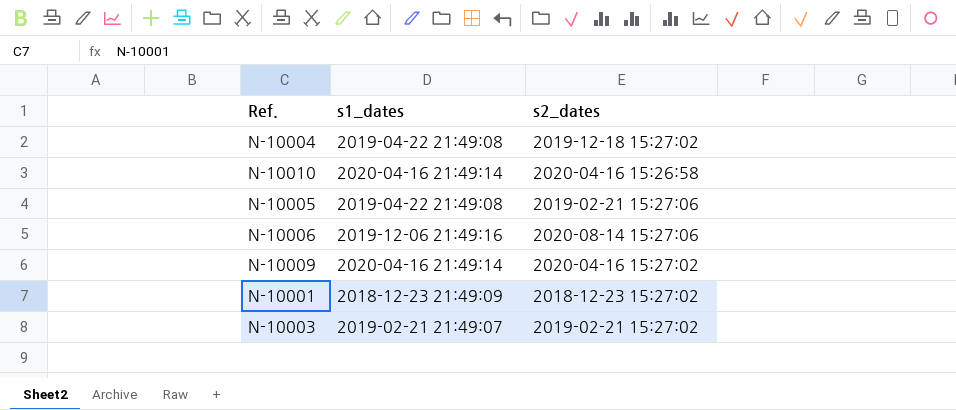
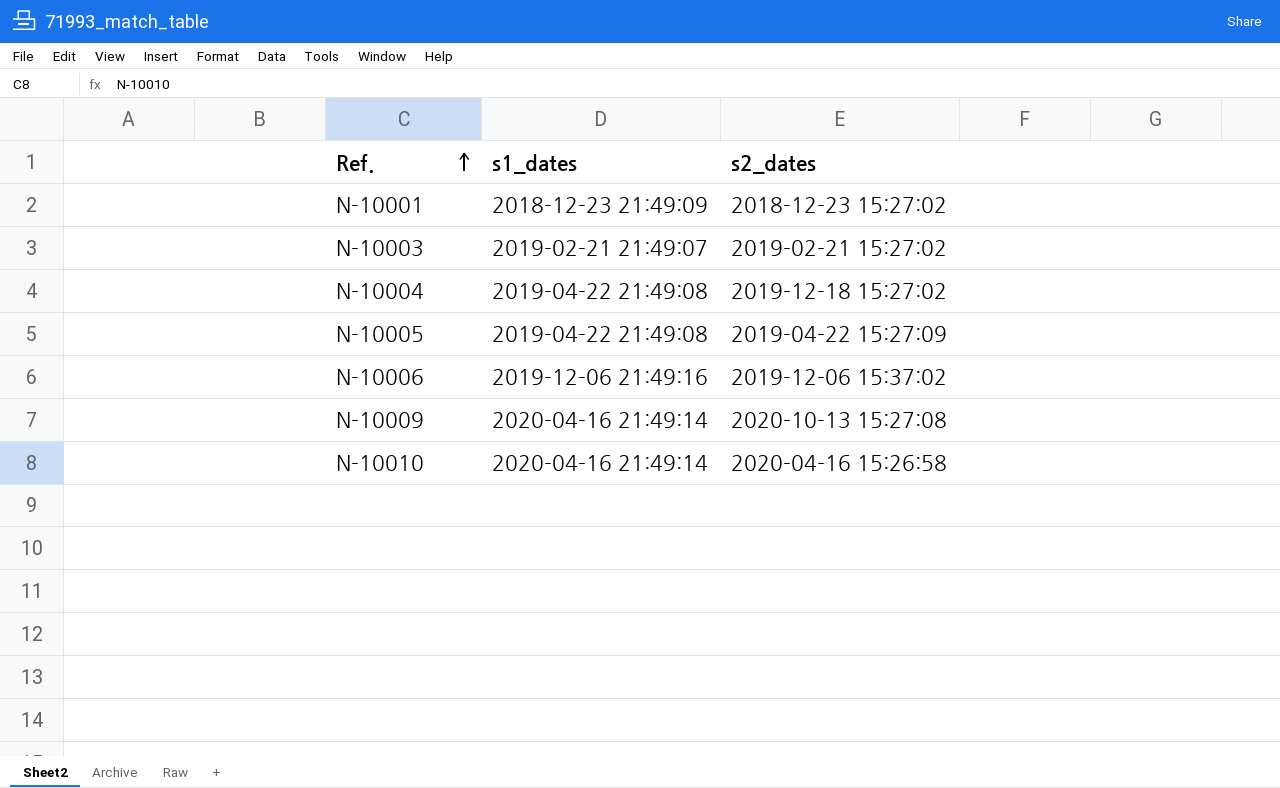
row order: none -> Ref. ascending
N-10005 | s2_dates: 2019-02-21 15:27:06 -> 2019-04-22 15:27:09
N-10006 | s2_dates: 2020-08-14 15:27:06 -> 2019-12-06 15:37:02
N-10009 | s2_dates: 2020-04-16 15:27:02 -> 2020-10-13 15:27:08

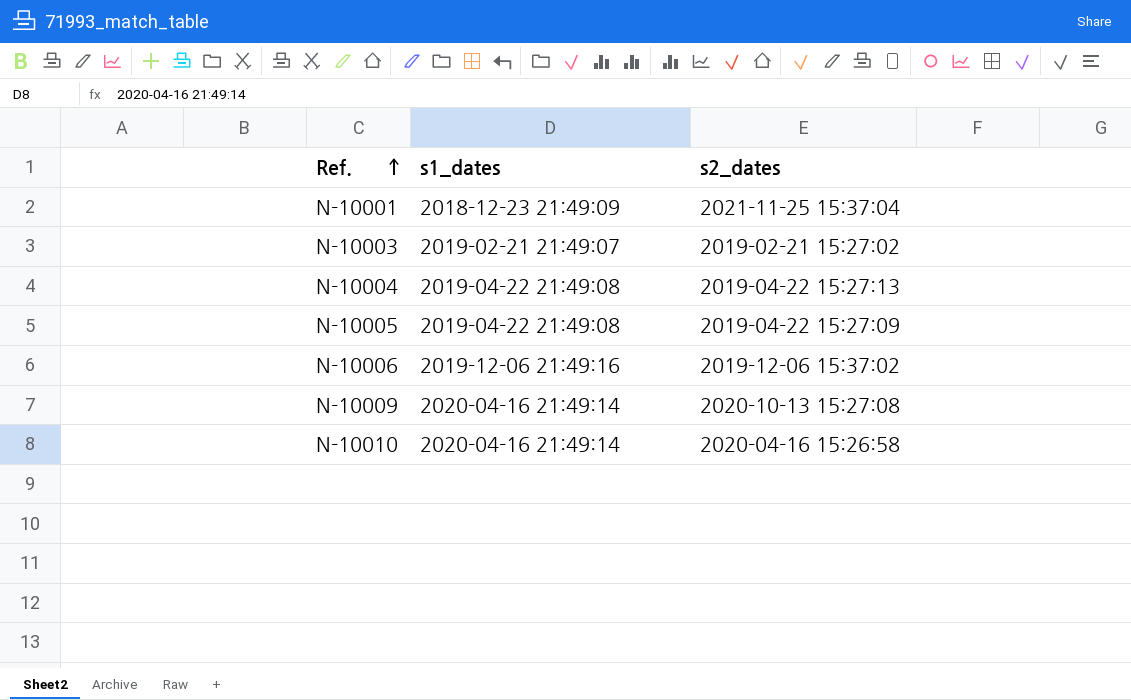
N-10001 | s2_dates: 2018-12-23 15:27:02 -> 2021-11-25 15:37:04
N-10004 | s2_dates: 2019-12-18 15:27:02 -> 2019-04-22 15:27:13

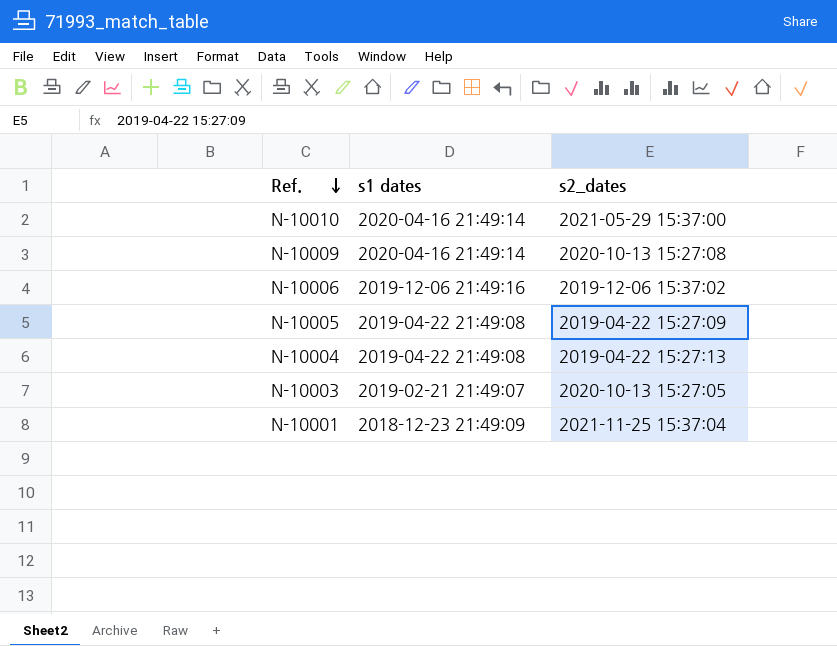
row order: Ref. ascending -> Ref. descending
column name: s1_dates -> s1 dates
N-10010 | s2_dates: 2020-04-16 15:26:58 -> 2021-05-29 15:37:00
N-10003 | s2_dates: 2019-02-21 15:27:02 -> 2020-10-13 15:27:05

